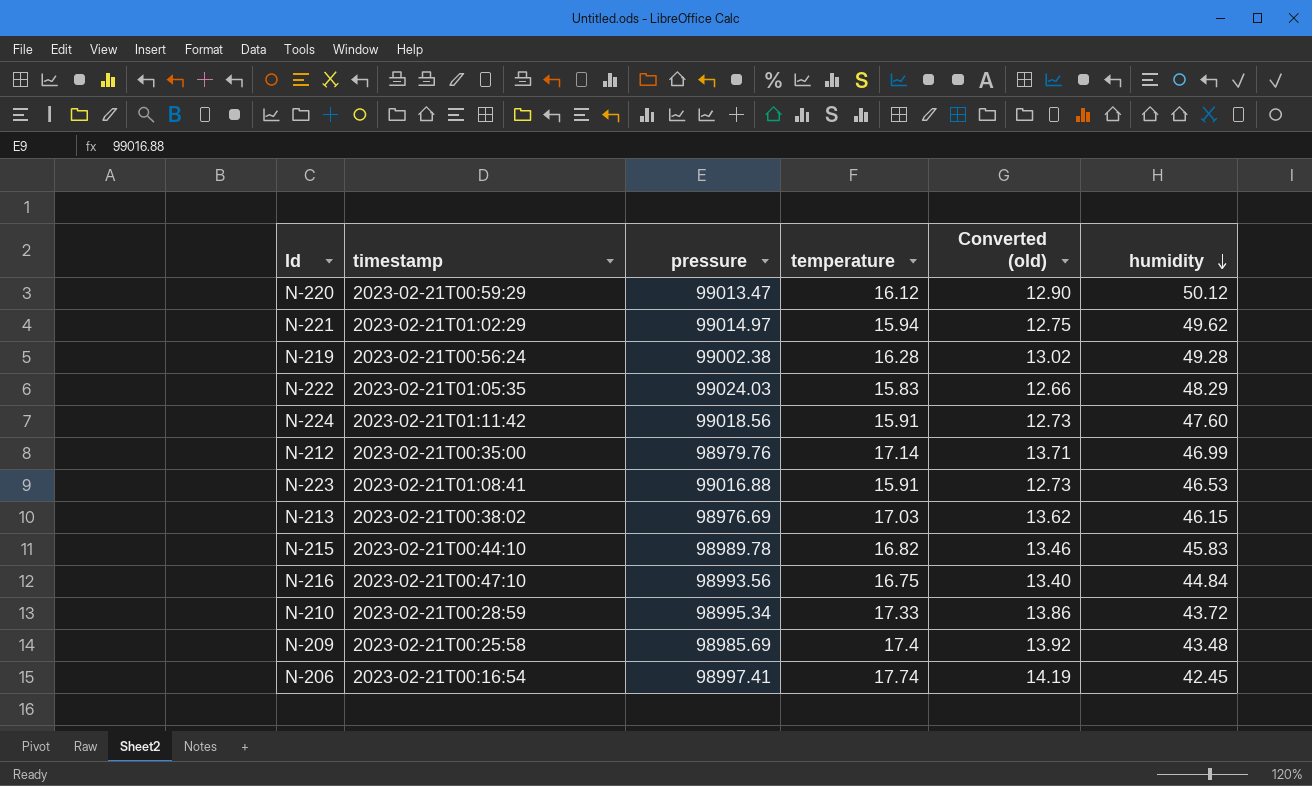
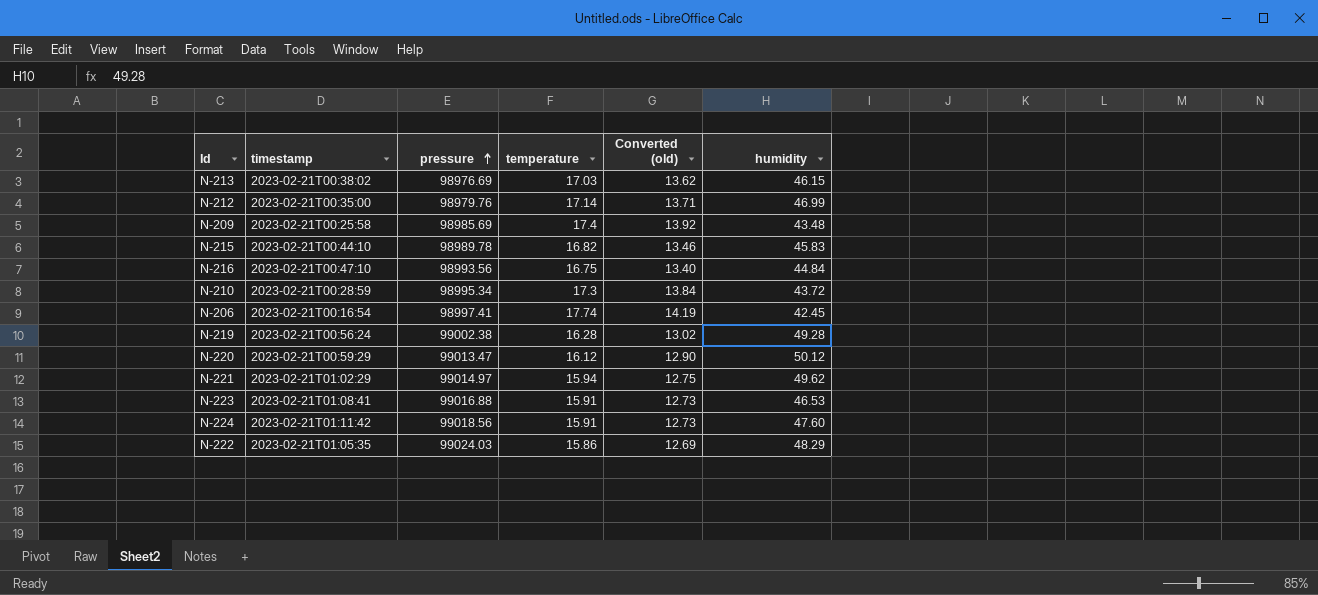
row order: humidity descending -> pressure ascending
N-210 | temperature: 17.33 -> 17.3
N-210 | Converted (old): 13.86 -> 13.84
N-222 | temperature: 15.83 -> 15.86
N-222 | Converted (old): 12.66 -> 12.69

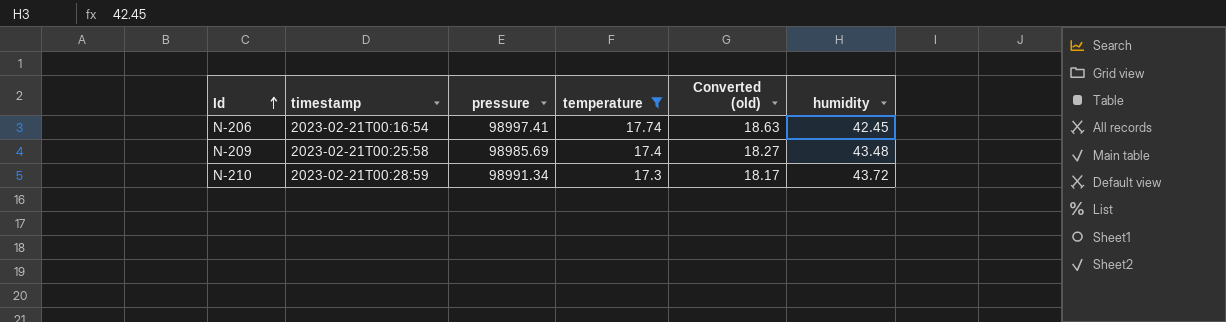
filter: none -> temperature >= 17.3
row order: pressure ascending -> Id ascending
column Converted (old) | formula: [temperature] * 0.8 -> [temperature] * 1.05
N-210 | pressure: 98995.34 -> 98991.34

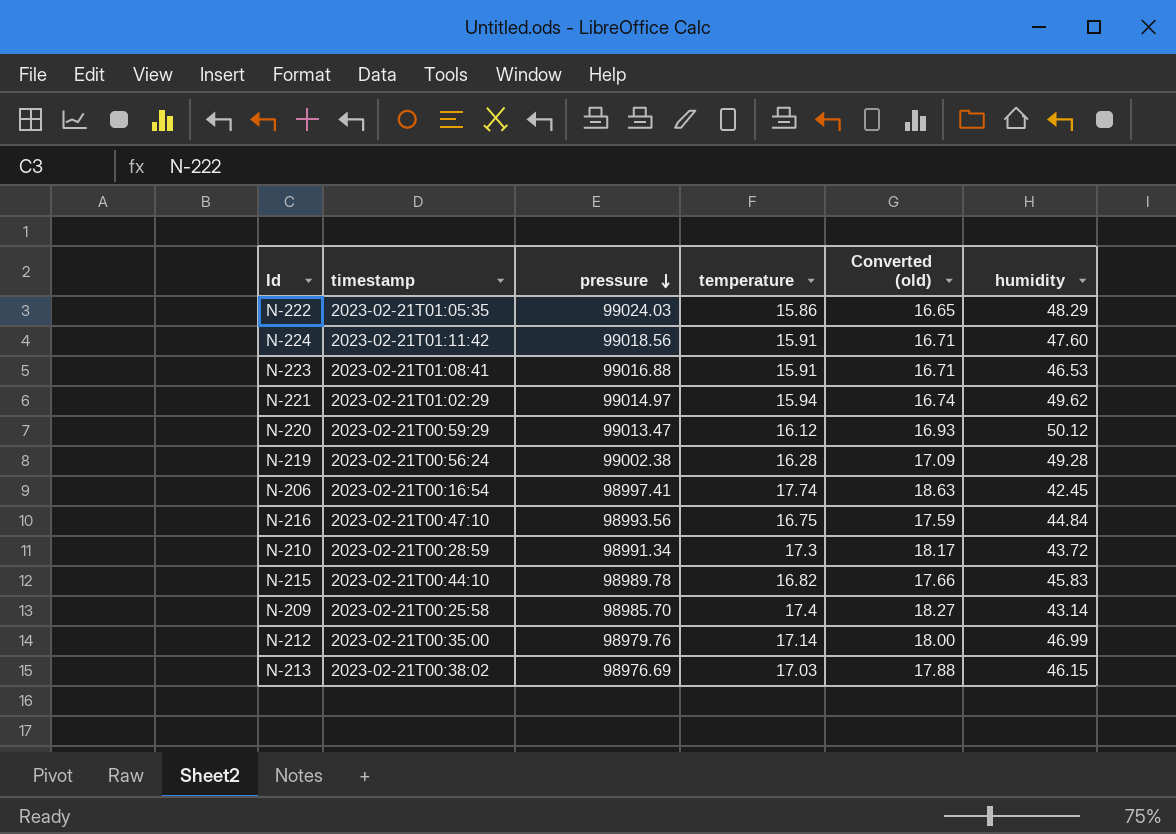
filter: temperature >= 17.3 -> none
row order: Id ascending -> pressure descending
N-209 | pressure: 98985.69 -> 98985.70
N-209 | humidity: 43.48 -> 43.14

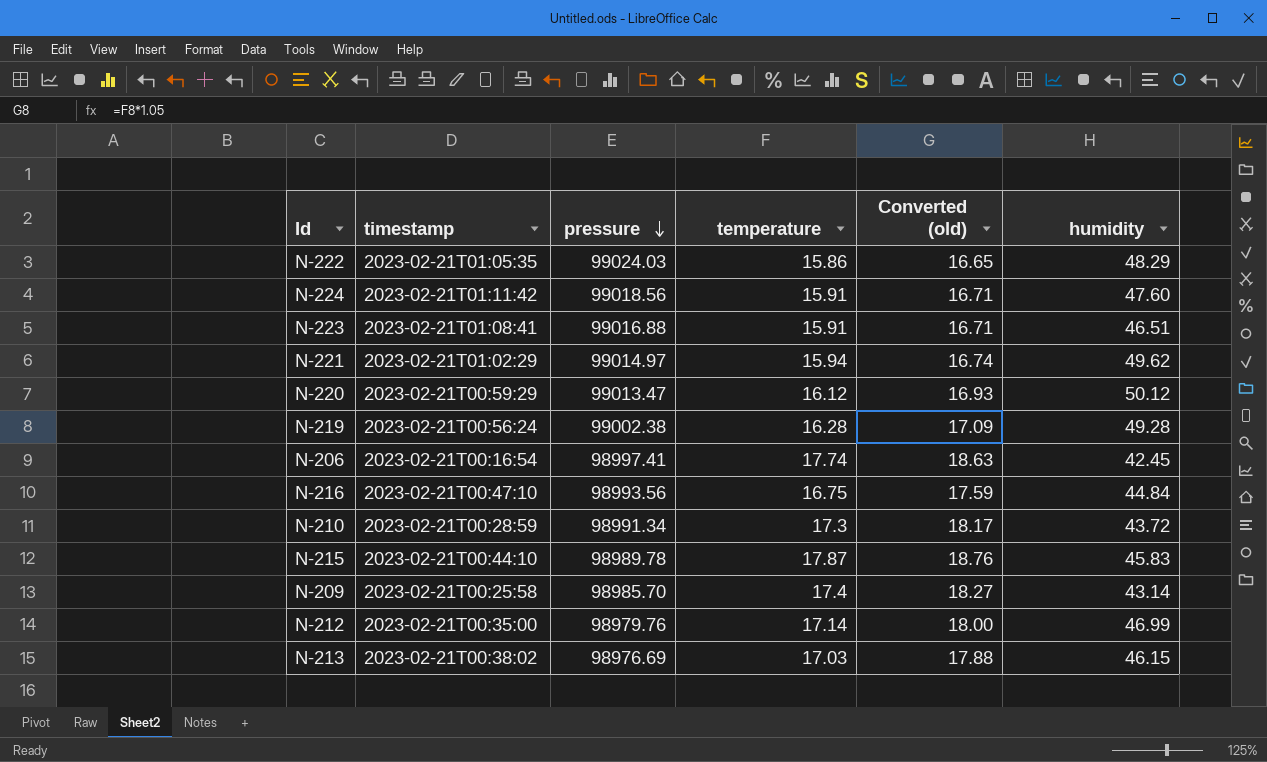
N-223 | humidity: 46.53 -> 46.51
N-215 | temperature: 16.82 -> 17.87
N-215 | Converted (old): 17.66 -> 18.76

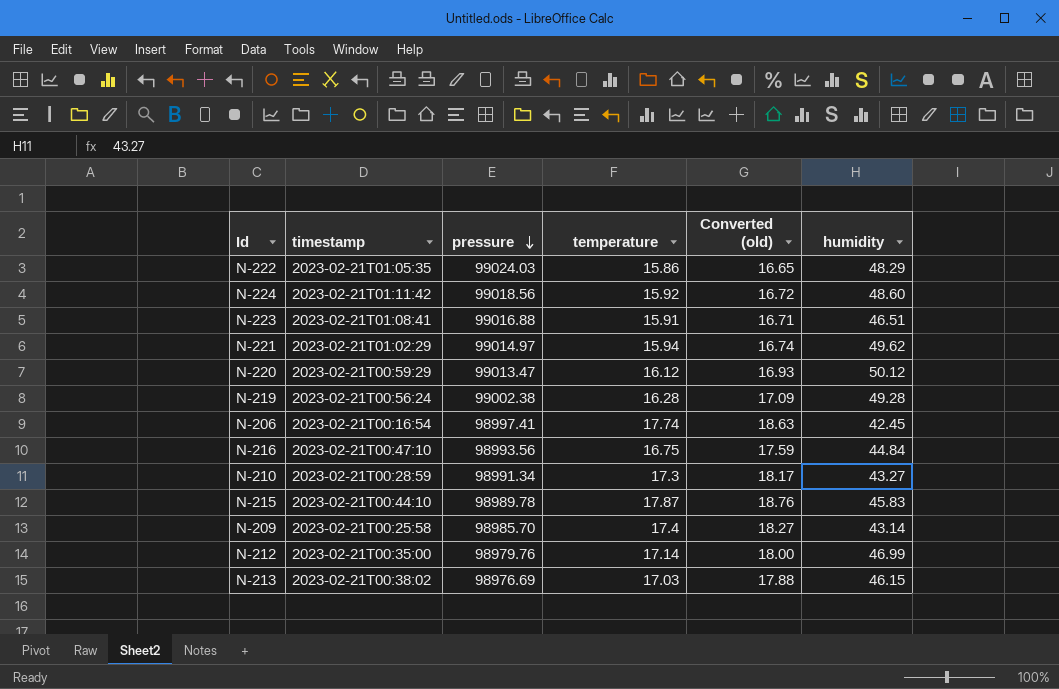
N-224 | temperature: 15.91 -> 15.92
N-224 | Converted (old): 16.71 -> 16.72
N-224 | humidity: 47.60 -> 48.60
N-210 | humidity: 43.72 -> 43.27

